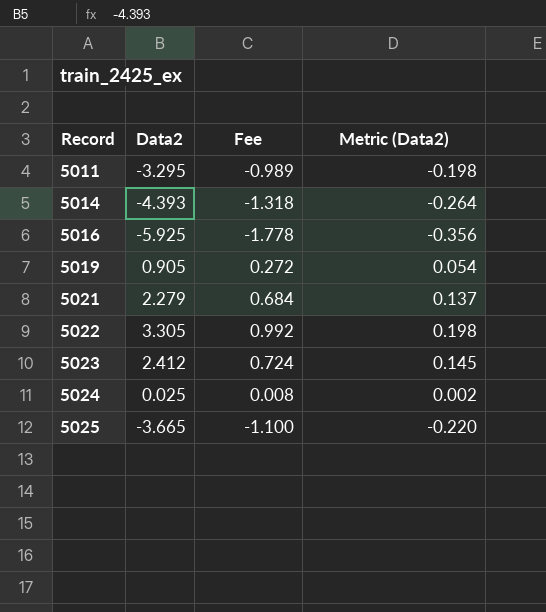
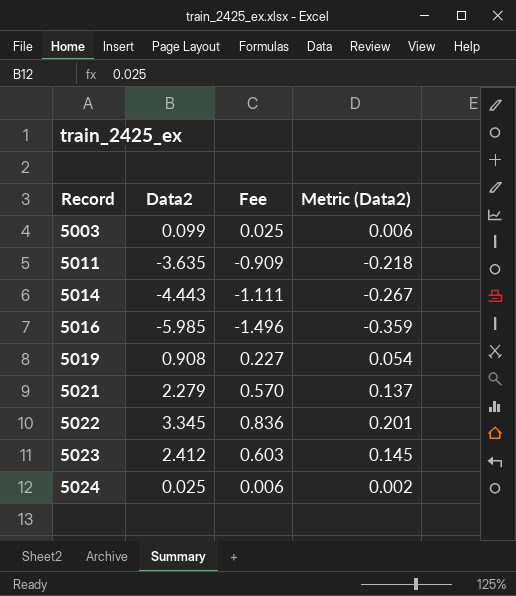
column Fee | formula: [Data2] * 0.3 -> [Data2] * 0.25
row 5025: -3.665 | -1.100 | -0.220 -> none
row 5003: none -> 0.099 | 0.025 | 0.006
5011 | Data2: -3.295 -> -3.635
5011 | Metric (Data2): -0.198 -> -0.218
5014 | Data2: -4.393 -> -4.443
5014 | Metric (Data2): -0.264 -> -0.267
5016 | Data2: -5.925 -> -5.985
5016 | Metric (Data2): -0.356 -> -0.359
5019 | Data2: 0.905 -> 0.908
5022 | Data2: 3.305 -> 3.345
5022 | Metric (Data2): 0.198 -> 0.201

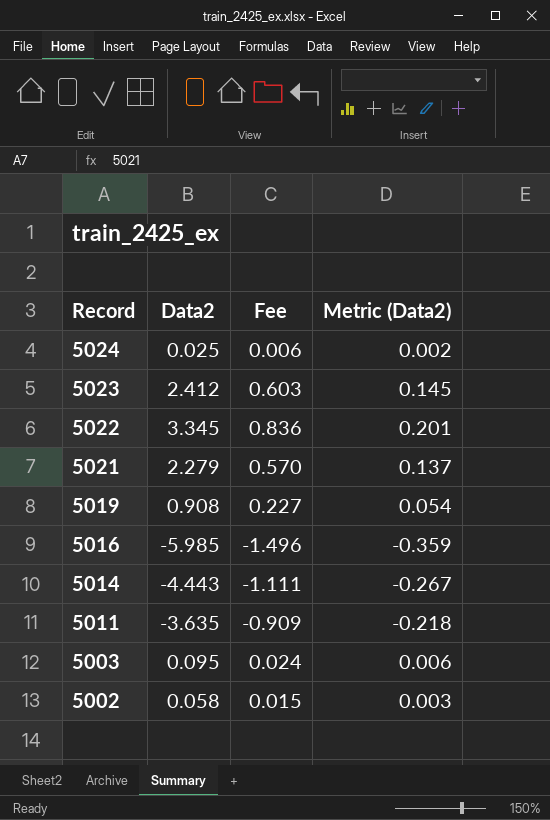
row order: Record ascending -> Record descending
5003 | Data2: 0.099 -> 0.095
5003 | Fee: 0.025 -> 0.024
row 5002: none -> 0.058 | 0.015 | 0.003

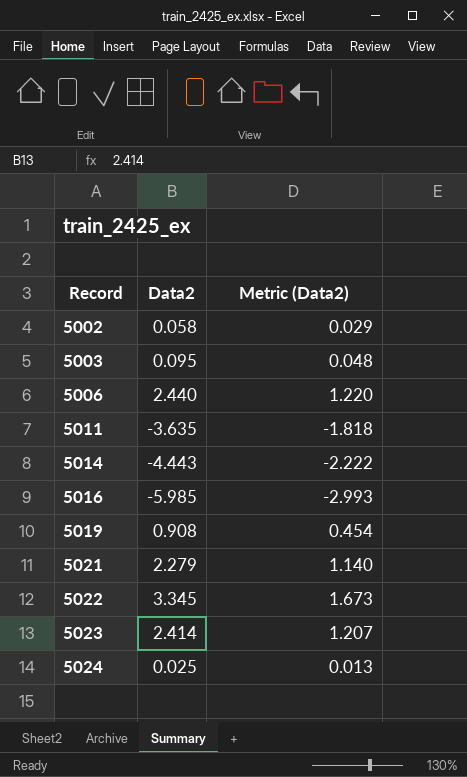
row order: Record descending -> Record ascending
column Fee | formula: [Data2] * 0.25 -> none
column Metric (Data2) | formula: [Data2] * 0.06 -> [Data2] * 0.5
row 5006: none -> 2.440 | 1.220
5023 | Data2: 2.412 -> 2.414

